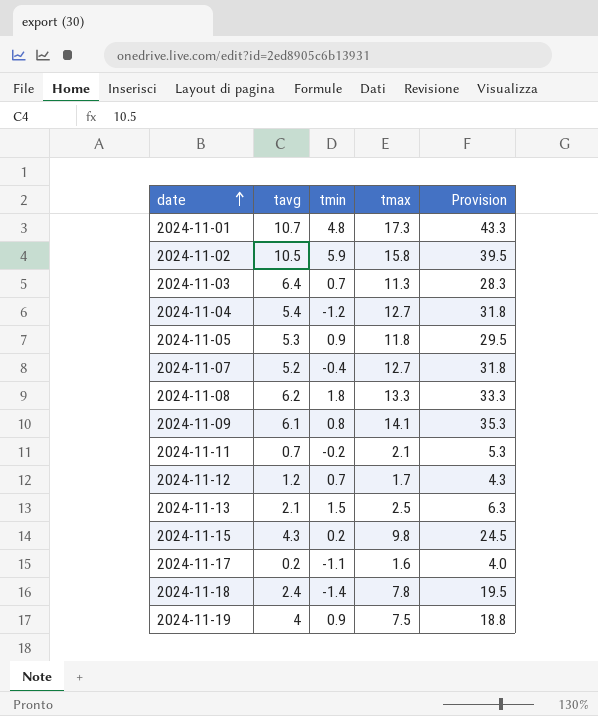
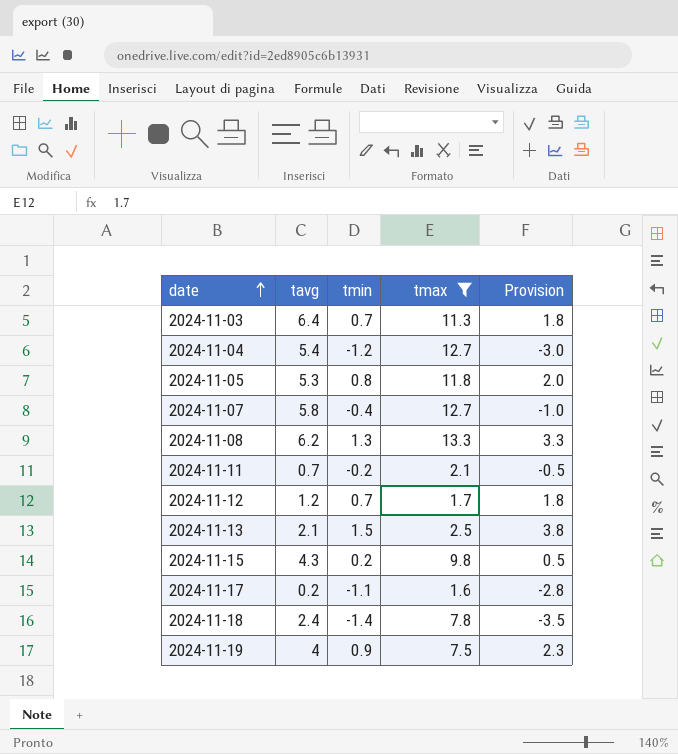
filter: none -> tmax <= 13.3
column Provision | formula: [tmax] * 2.5 -> [tmin] * 2.5
2024-11-05 | tmin: 0.9 -> 0.8
2024-11-07 | tavg: 5.2 -> 5.8
2024-11-08 | tmin: 1.8 -> 1.3

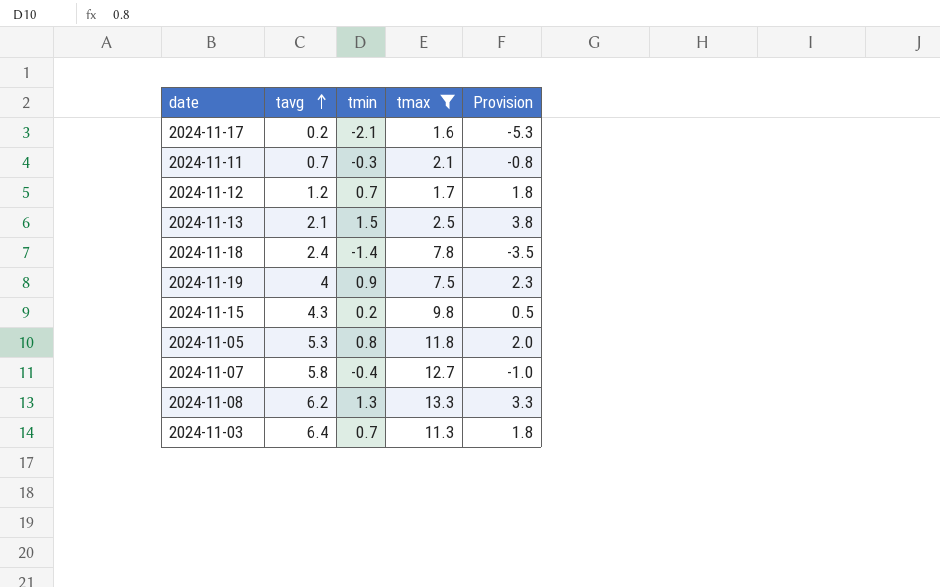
row order: date ascending -> tavg ascending
row 2024-11-04: 5.4 | -1.2 | 12.7 | -3.0 -> none
2024-11-17 | tmin: -1.1 -> -2.1
2024-11-17 | Provision: -2.8 -> -5.3
2024-11-11 | tmin: -0.2 -> -0.3
2024-11-11 | Provision: -0.5 -> -0.8

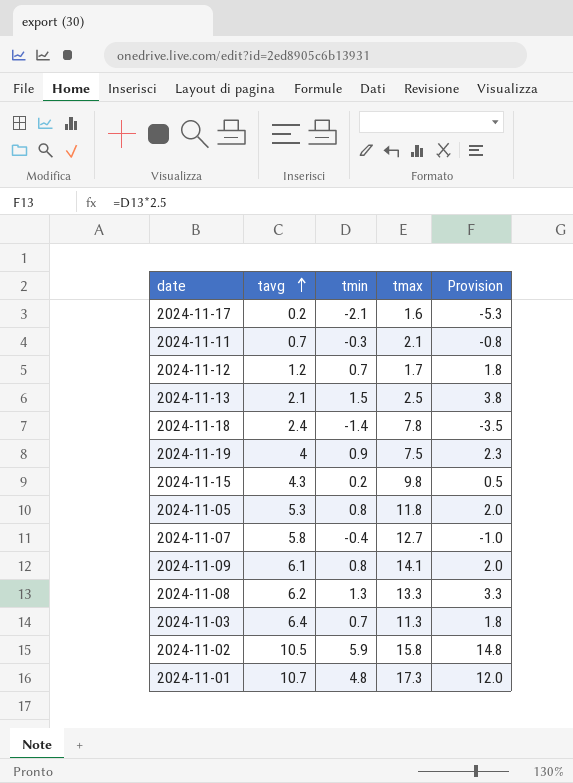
filter: tmax <= 13.3 -> none

